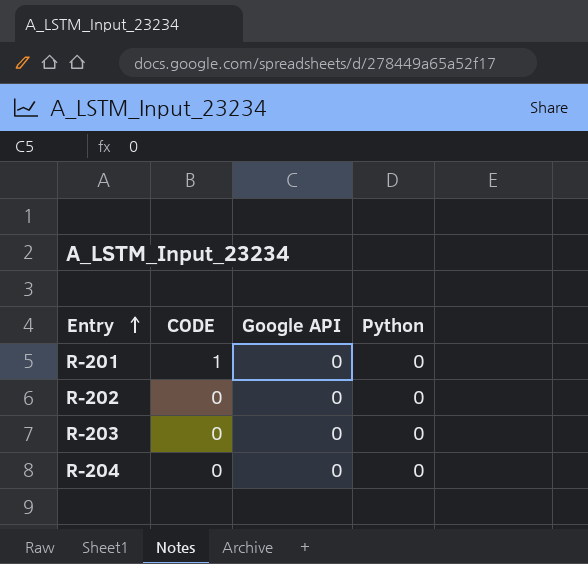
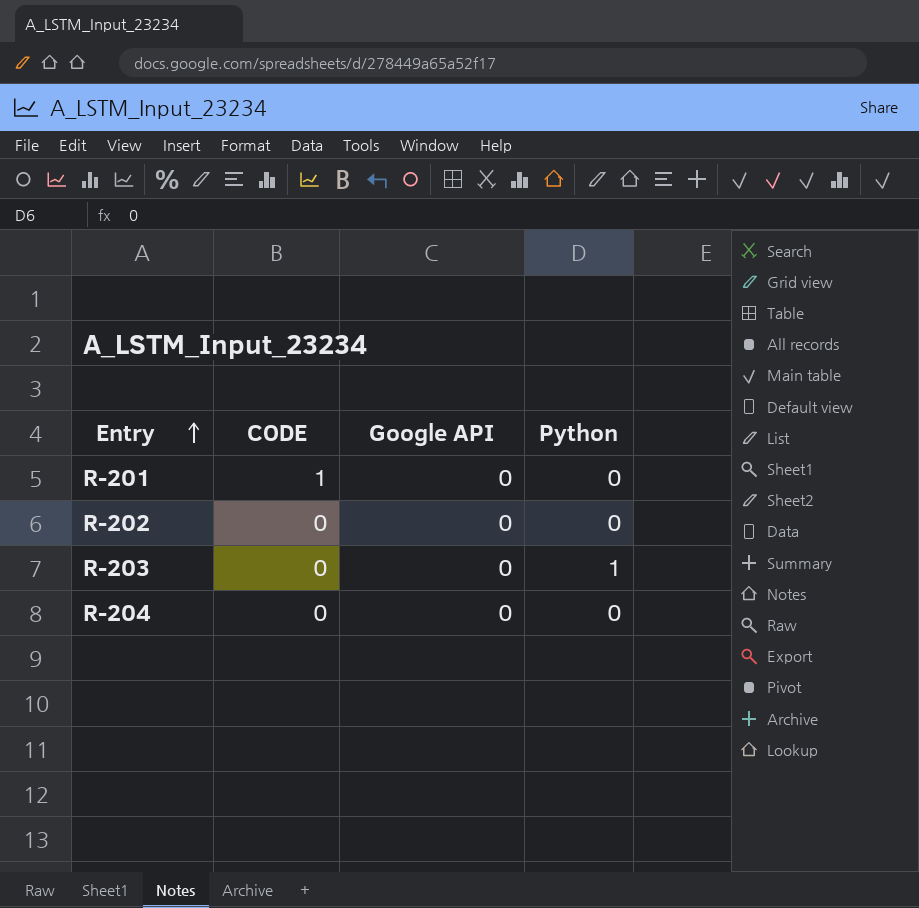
R-203 | Python: 0 -> 1

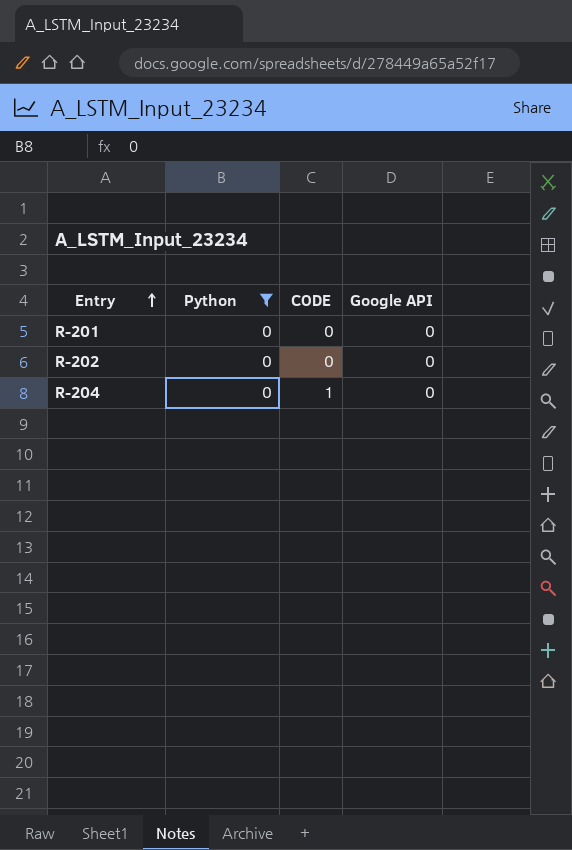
filter: none -> Python = 0
column Python | position: 4 -> 2
R-201 | CODE: 1 -> 0
R-204 | CODE: 0 -> 1

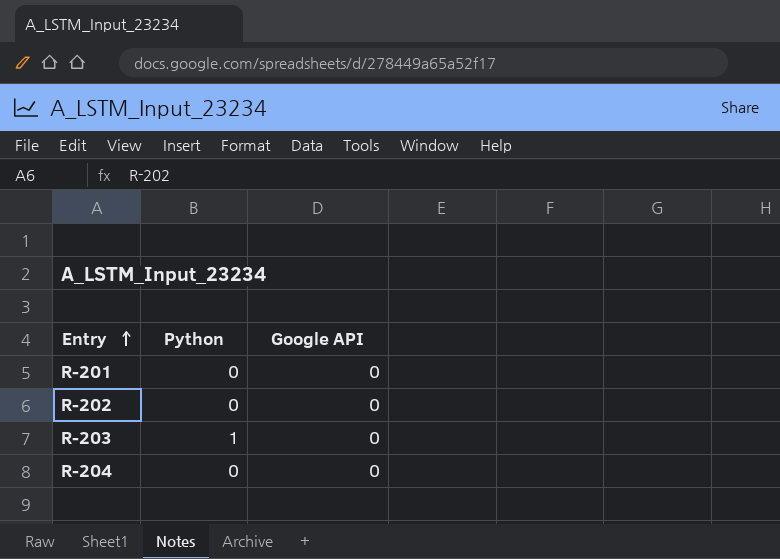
filter: Python = 0 -> none
column CODE | position: 3 -> none

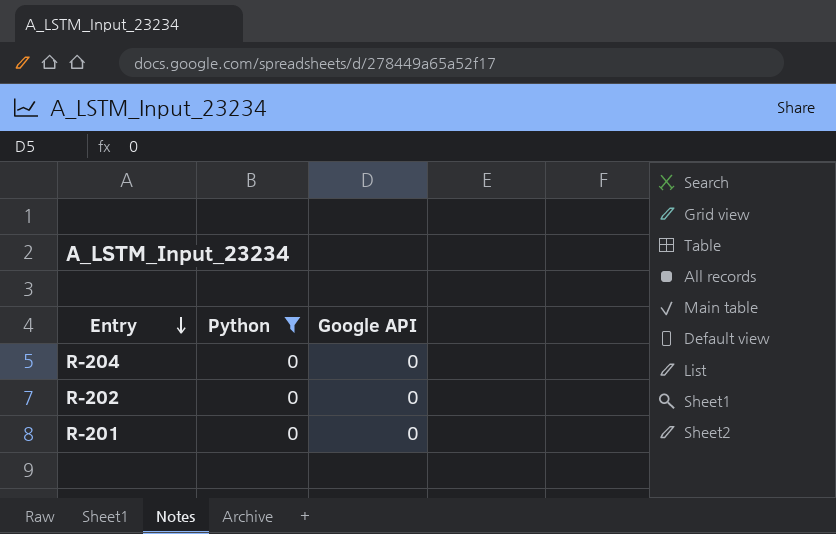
filter: none -> Python = 0
row order: Entry ascending -> Entry descending

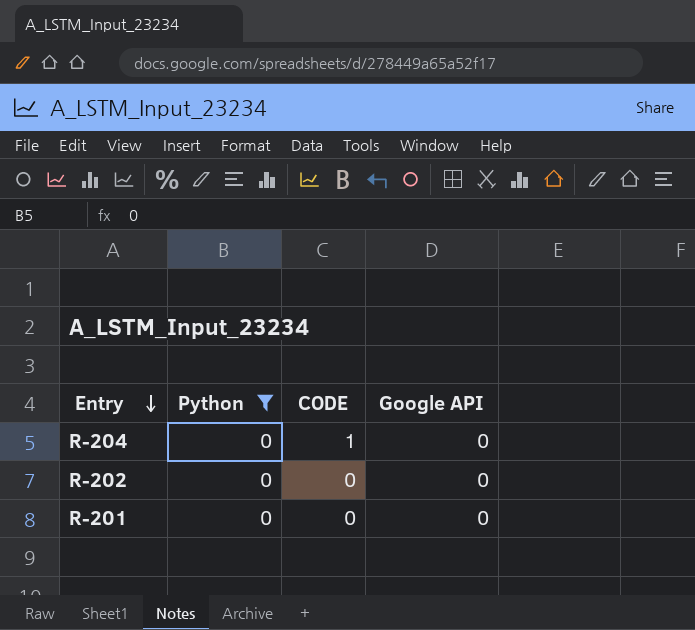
column CODE | position: none -> 3

